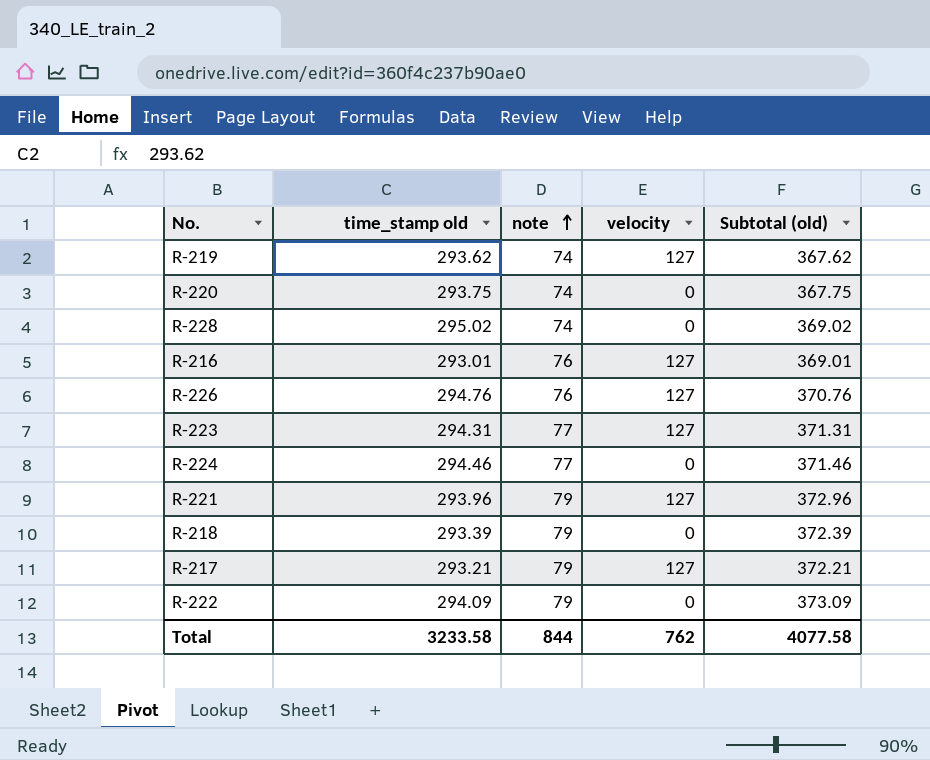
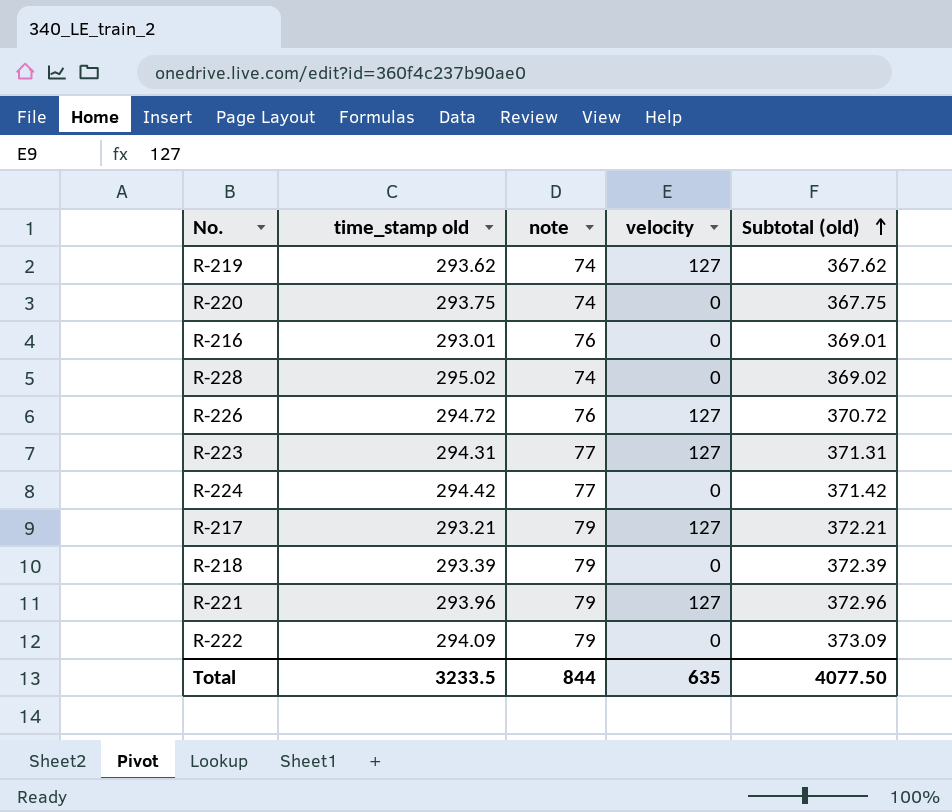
row order: note ascending -> Subtotal (old) ascending
R-216 | velocity: 127 -> 0
R-226 | time_stamp old: 294.76 -> 294.72
R-226 | Subtotal (old): 370.76 -> 370.72
R-224 | time_stamp old: 294.46 -> 294.42
R-224 | Subtotal (old): 371.46 -> 371.42
Total | time_stamp old: 3233.58 -> 3233.5
Total | velocity: 762 -> 635
Total | Subtotal (old): 4077.58 -> 4077.50

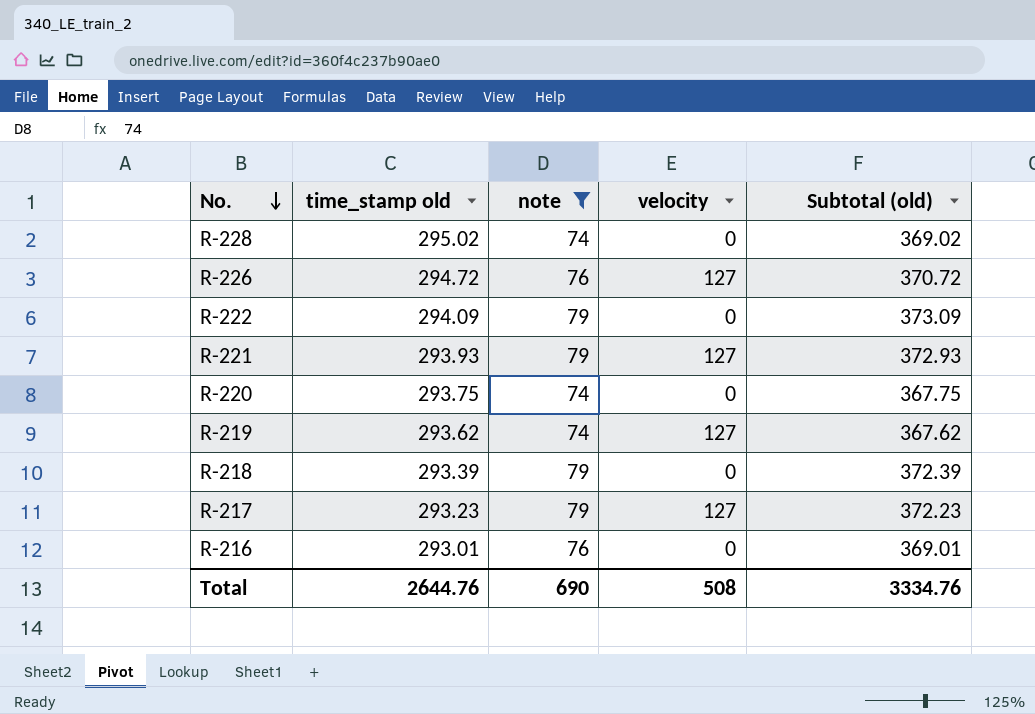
filter: none -> note != 77
row order: Subtotal (old) ascending -> No. descending
R-221 | time_stamp old: 293.96 -> 293.93
R-221 | Subtotal (old): 372.96 -> 372.93
R-217 | time_stamp old: 293.21 -> 293.23
R-217 | Subtotal (old): 372.21 -> 372.23
Total | time_stamp old: 3233.5 -> 2644.76
Total | note: 844 -> 690
Total | velocity: 635 -> 508
Total | Subtotal (old): 4077.50 -> 3334.76

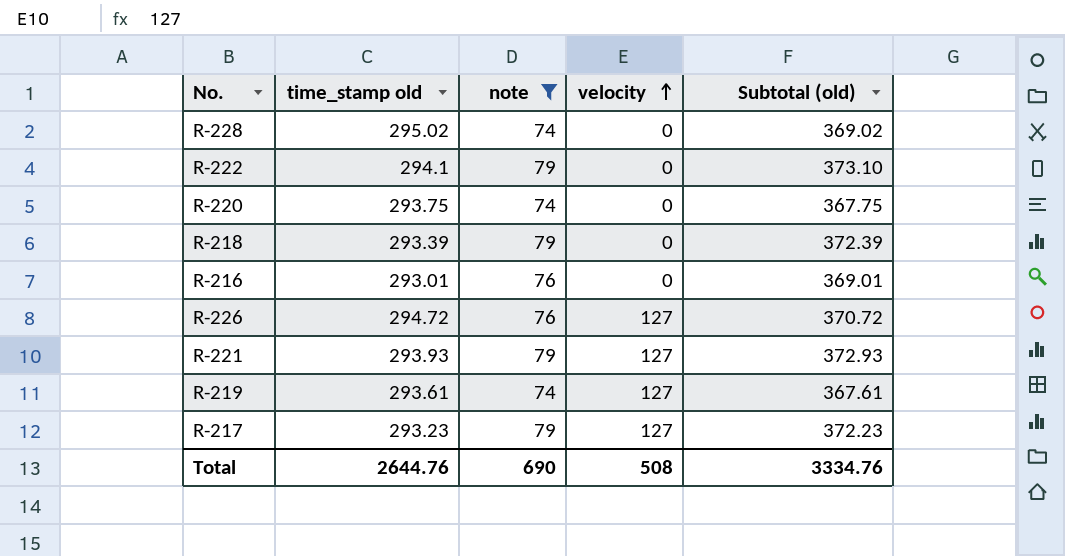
row order: No. descending -> velocity ascending
R-222 | time_stamp old: 294.09 -> 294.1
R-222 | Subtotal (old): 373.09 -> 373.10
R-219 | time_stamp old: 293.62 -> 293.61
R-219 | Subtotal (old): 367.62 -> 367.61

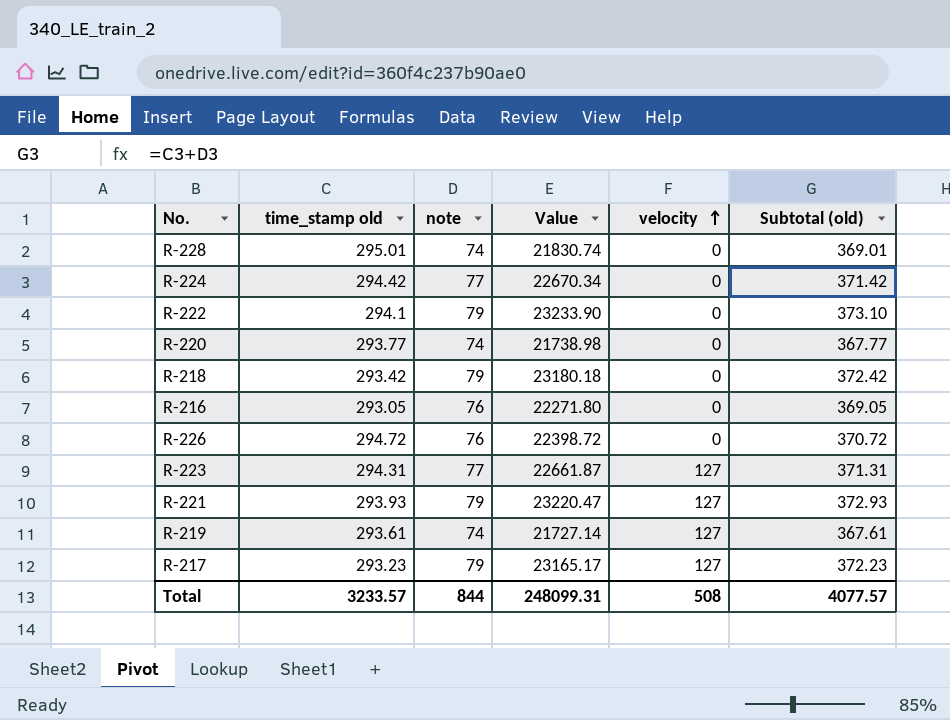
filter: note != 77 -> none
column Value | formula: none -> [time_stamp old] * [note]
R-228 | time_stamp old: 295.02 -> 295.01
R-228 | Subtotal (old): 369.02 -> 369.01
R-220 | time_stamp old: 293.75 -> 293.77
R-220 | Subtotal (old): 367.75 -> 367.77
R-218 | time_stamp old: 293.39 -> 293.42
R-218 | Subtotal (old): 372.39 -> 372.42
R-216 | time_stamp old: 293.01 -> 293.05
R-216 | Subtotal (old): 369.01 -> 369.05
R-226 | velocity: 127 -> 0
Total | time_stamp old: 2644.76 -> 3233.57
Total | note: 690 -> 844
Total | Subtotal (old): 3334.76 -> 4077.57

